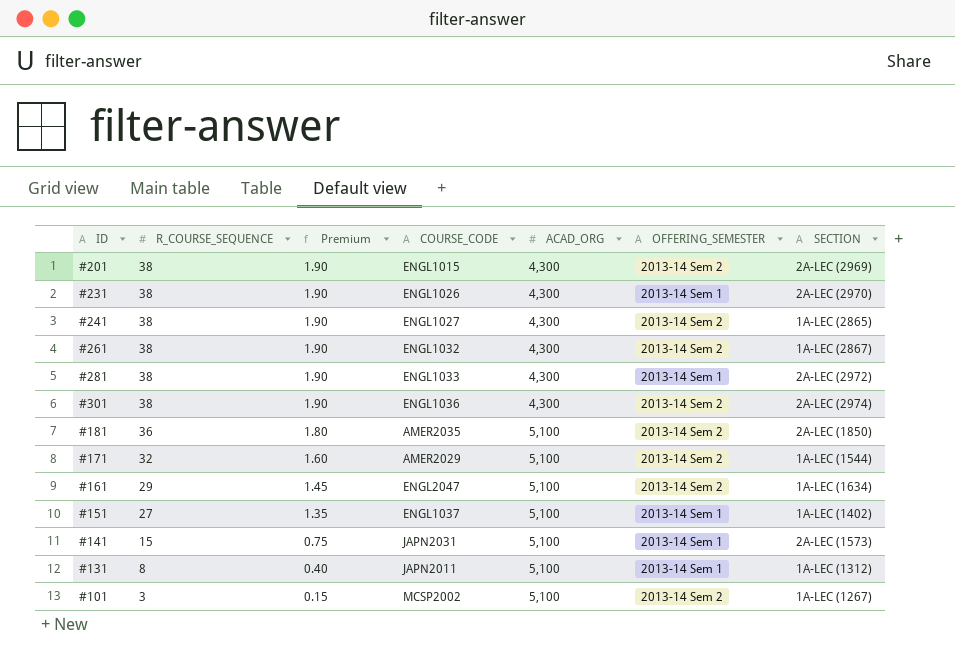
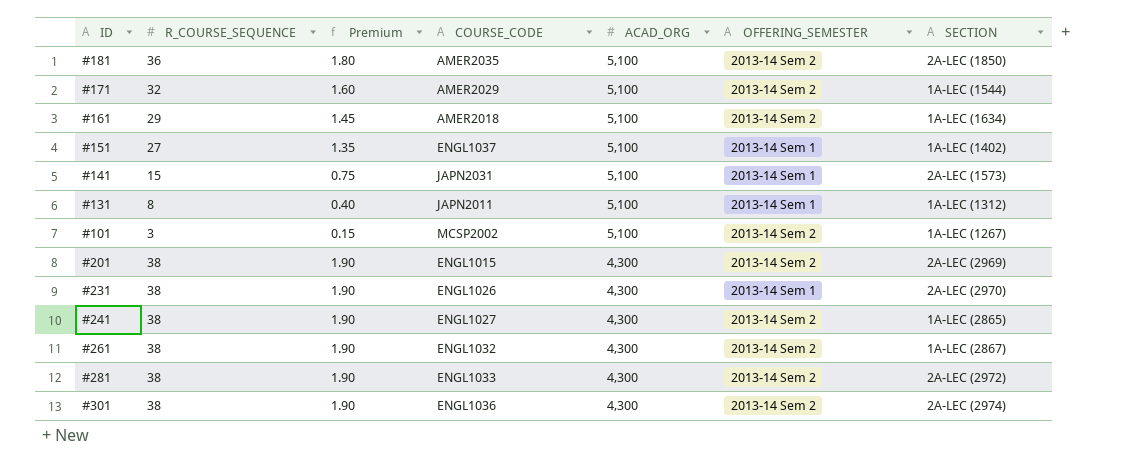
row order: R_COURSE_SEQUENCE descending -> ACAD_ORG descending
#161 | COURSE_CODE: ENGL2047 -> AMER2018
#281 | OFFERING_SEMESTER: 2013-14 Sem 1 -> 2013-14 Sem 2

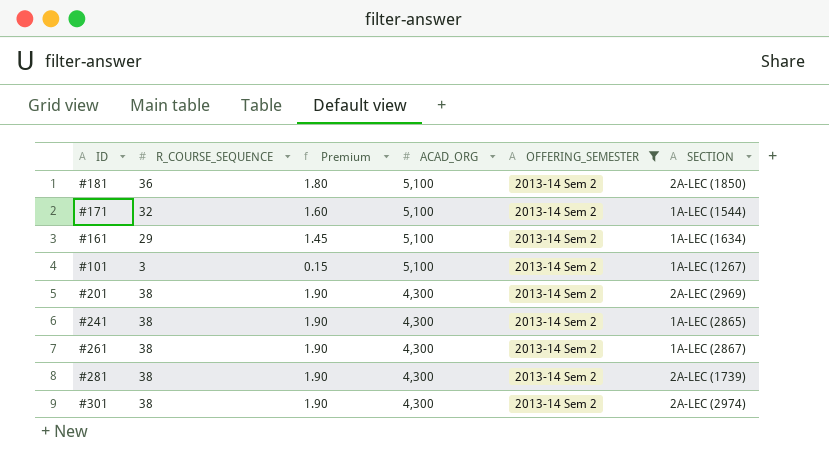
filter: none -> OFFERING_SEMESTER = 2013-14 Sem 2
column COURSE_CODE | position: 4 -> none
#281 | SECTION: 2A-LEC (2972) -> 2A-LEC (1739)

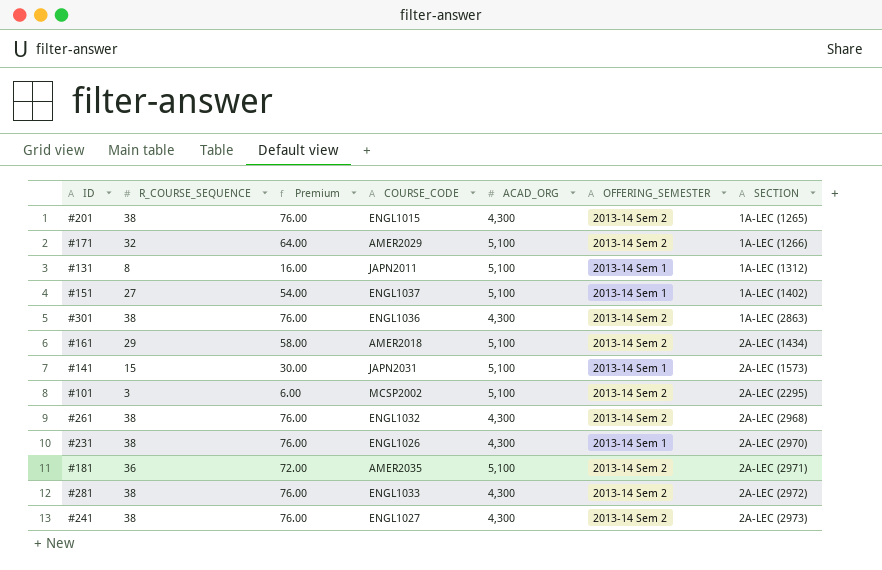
filter: OFFERING_SEMESTER = 2013-14 Sem 2 -> none
row order: ACAD_ORG descending -> SECTION ascending
column Premium | formula: [R_COURSE_SEQUENCE] * 0.05 -> [R_COURSE_SEQUENCE] * 2
column COURSE_CODE | position: none -> 4
#201 | SECTION: 2A-LEC (2969) -> 1A-LEC (1265)
#171 | SECTION: 1A-LEC (1544) -> 1A-LEC (1266)
#301 | SECTION: 2A-LEC (2974) -> 1A-LEC (2863)
#161 | SECTION: 1A-LEC (1634) -> 2A-LEC (1434)
#101 | SECTION: 1A-LEC (1267) -> 2A-LEC (2295)
#261 | SECTION: 1A-LEC (2867) -> 2A-LEC (2968)
#181 | SECTION: 2A-LEC (1850) -> 2A-LEC (2971)
#281 | SECTION: 2A-LEC (1739) -> 2A-LEC (2972)
#241 | SECTION: 1A-LEC (2865) -> 2A-LEC (2973)

